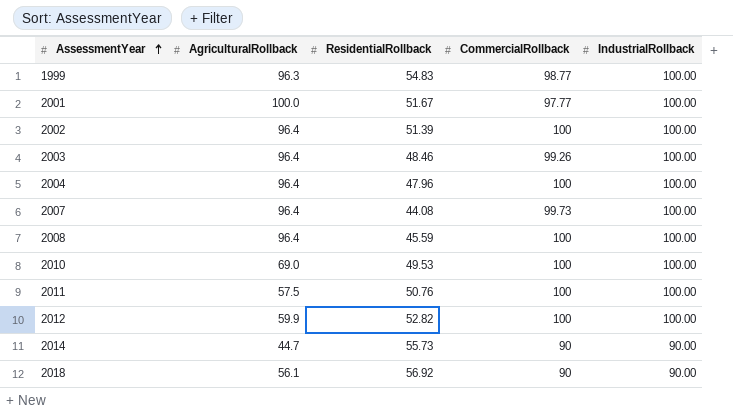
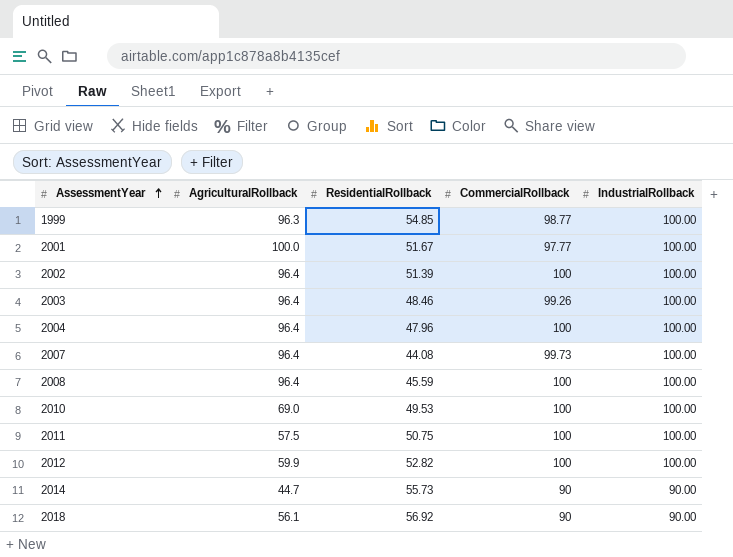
1999 | ResidentialRollback: 54.83 -> 54.85
2011 | ResidentialRollback: 50.76 -> 50.75

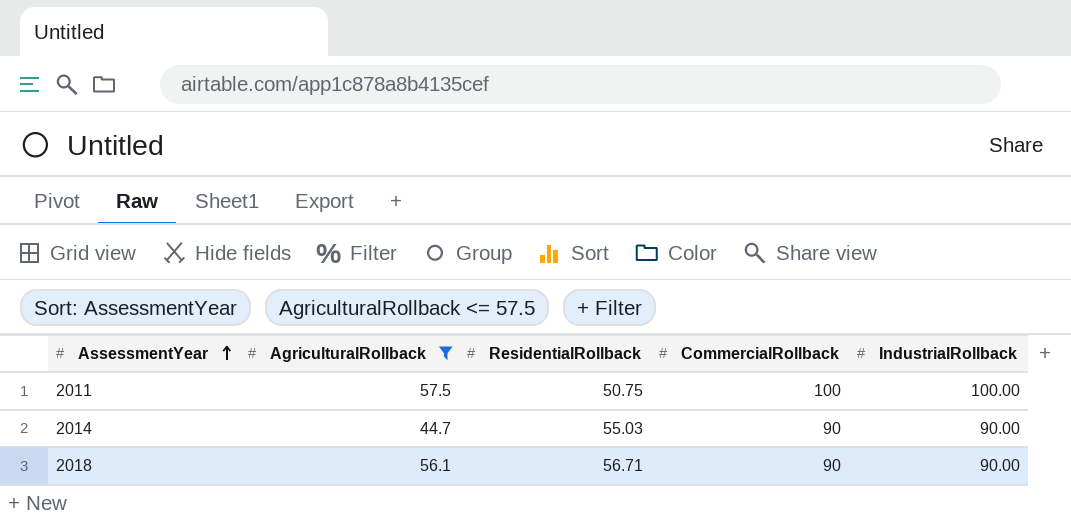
filter: none -> AgriculturalRollback <= 57.5
2014 | ResidentialRollback: 55.73 -> 55.03
2018 | ResidentialRollback: 56.92 -> 56.71

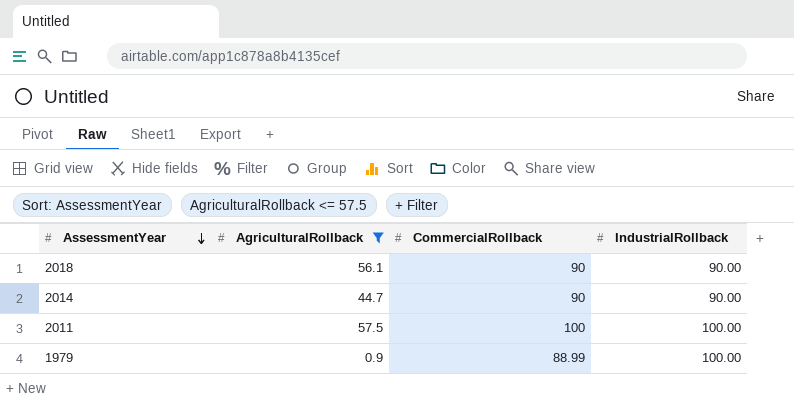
row order: AssessmentYear ascending -> AssessmentYear descending
column ResidentialRollback | position: 3 -> none
row 1979: none -> 0.9 | 88.99 | 100.00

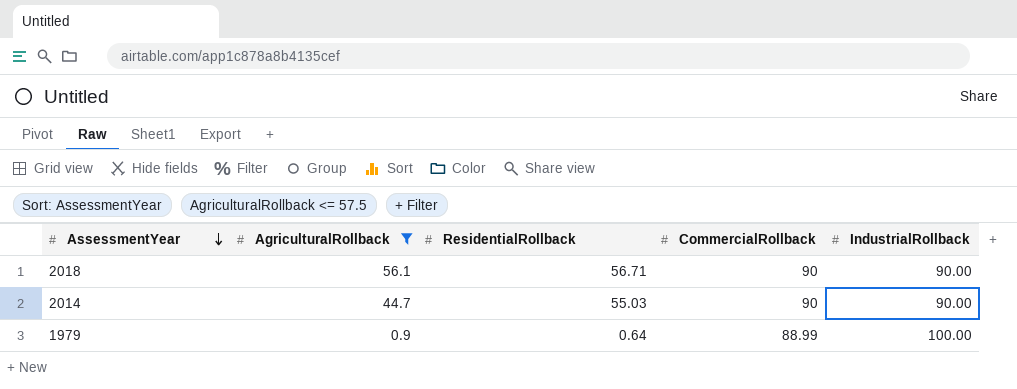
column ResidentialRollback | position: none -> 3
row 2011: 57.5 | 100 | 100.00 -> none

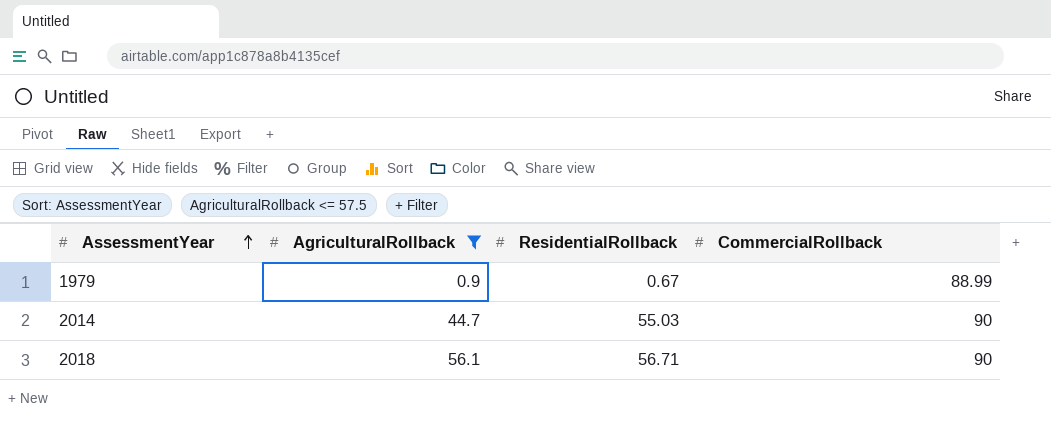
row order: AssessmentYear descending -> AssessmentYear ascending
column IndustrialRollback | position: 5 -> none
1979 | ResidentialRollback: 0.64 -> 0.67

